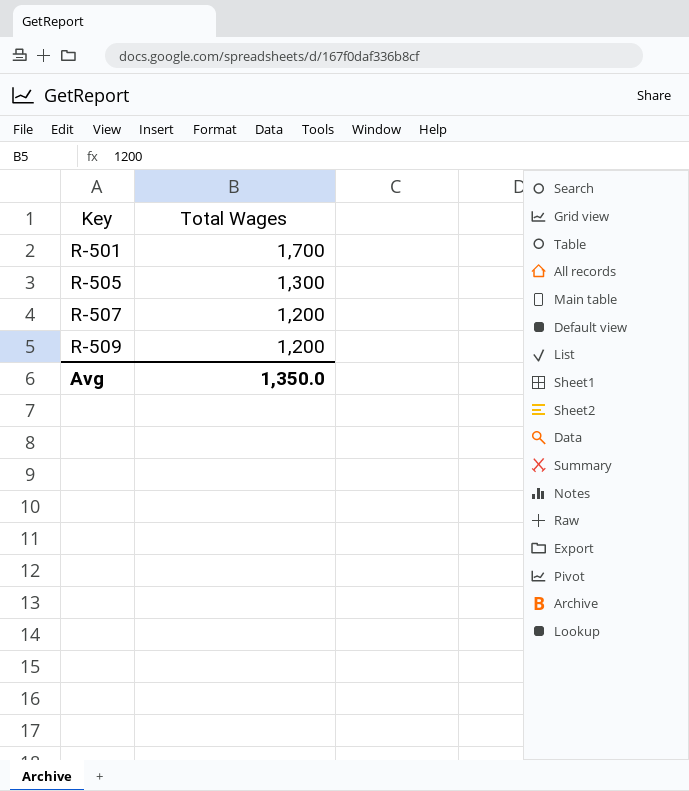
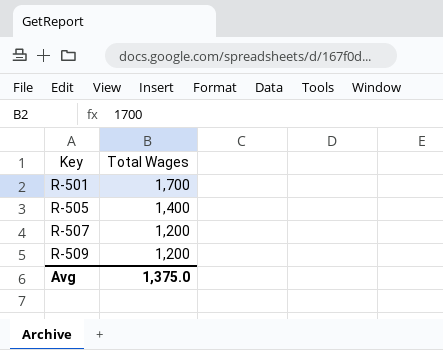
R-505 | Total Wages: 1,300 -> 1,400
Avg | Total Wages: 1,350.0 -> 1,375.0

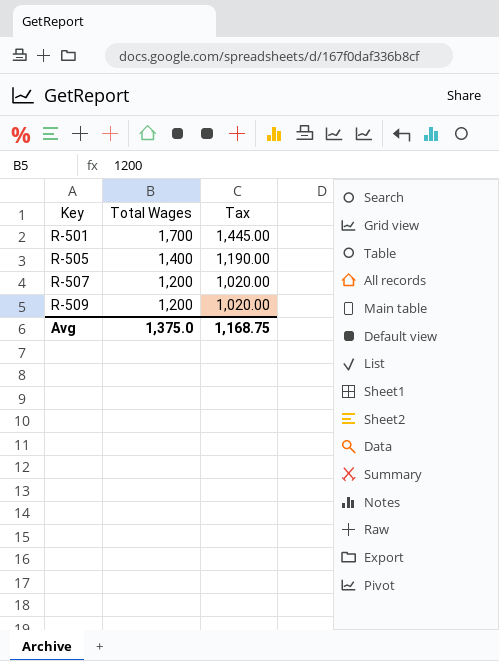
column Tax | formula: none -> [Total Wages] * 0.85

